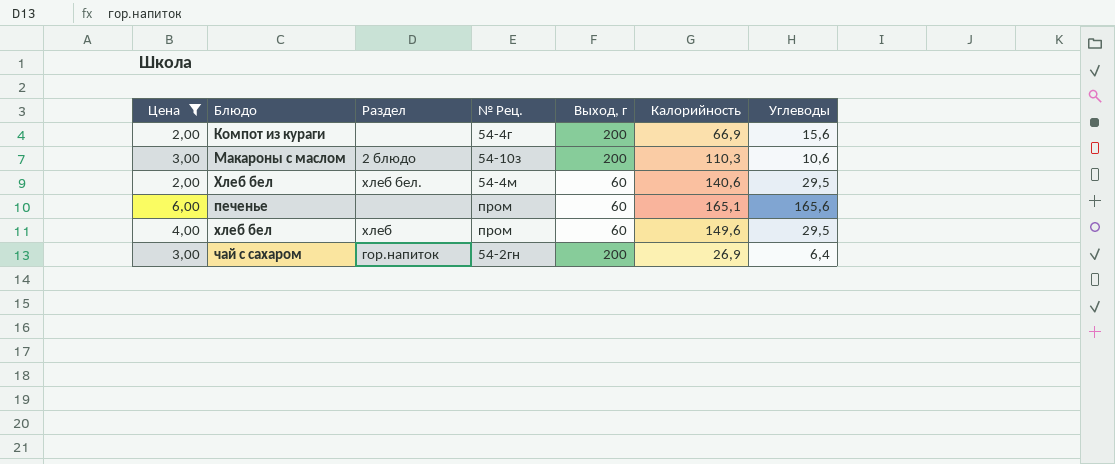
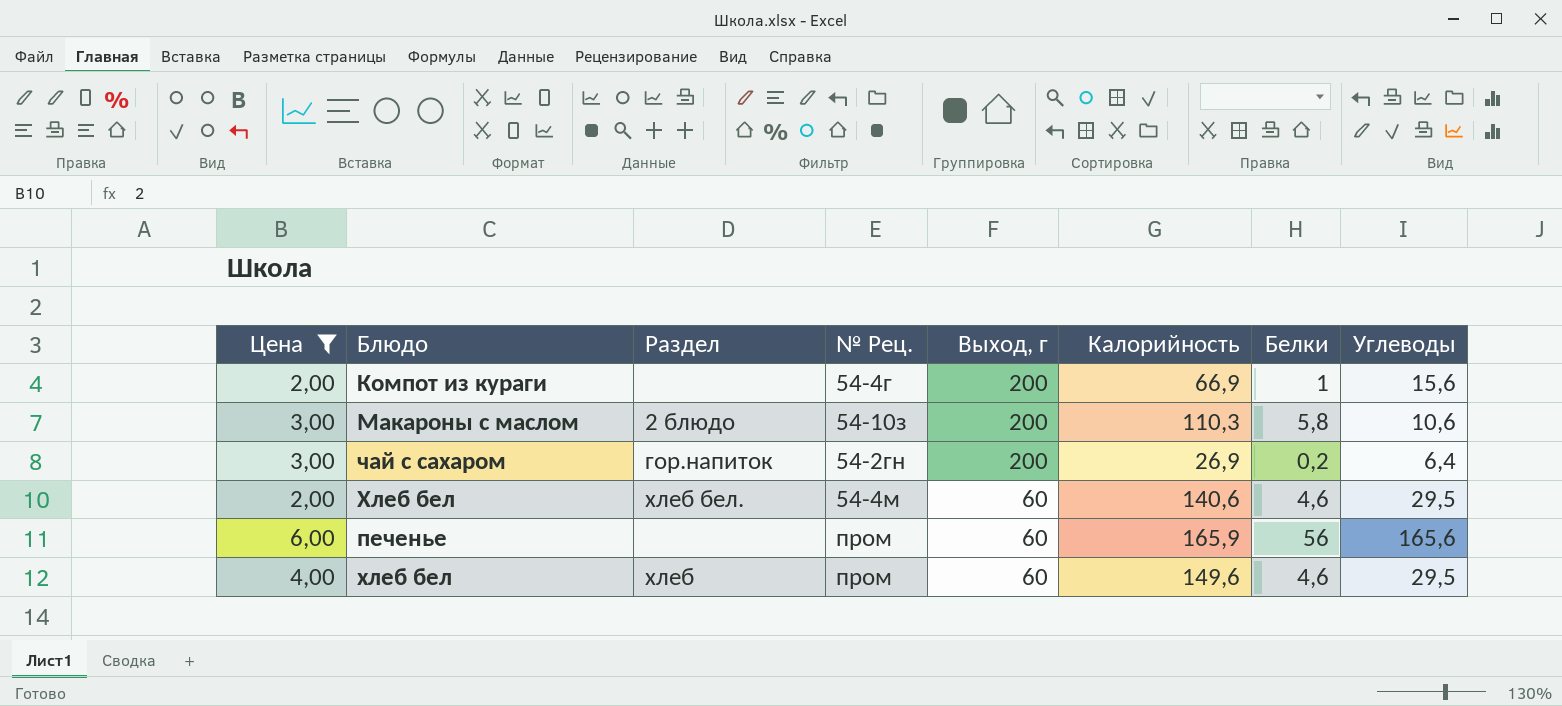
row order: none -> Выход, г descending
column Белки | position: none -> 7
печенье | Калорийность: 165,1 -> 165,9

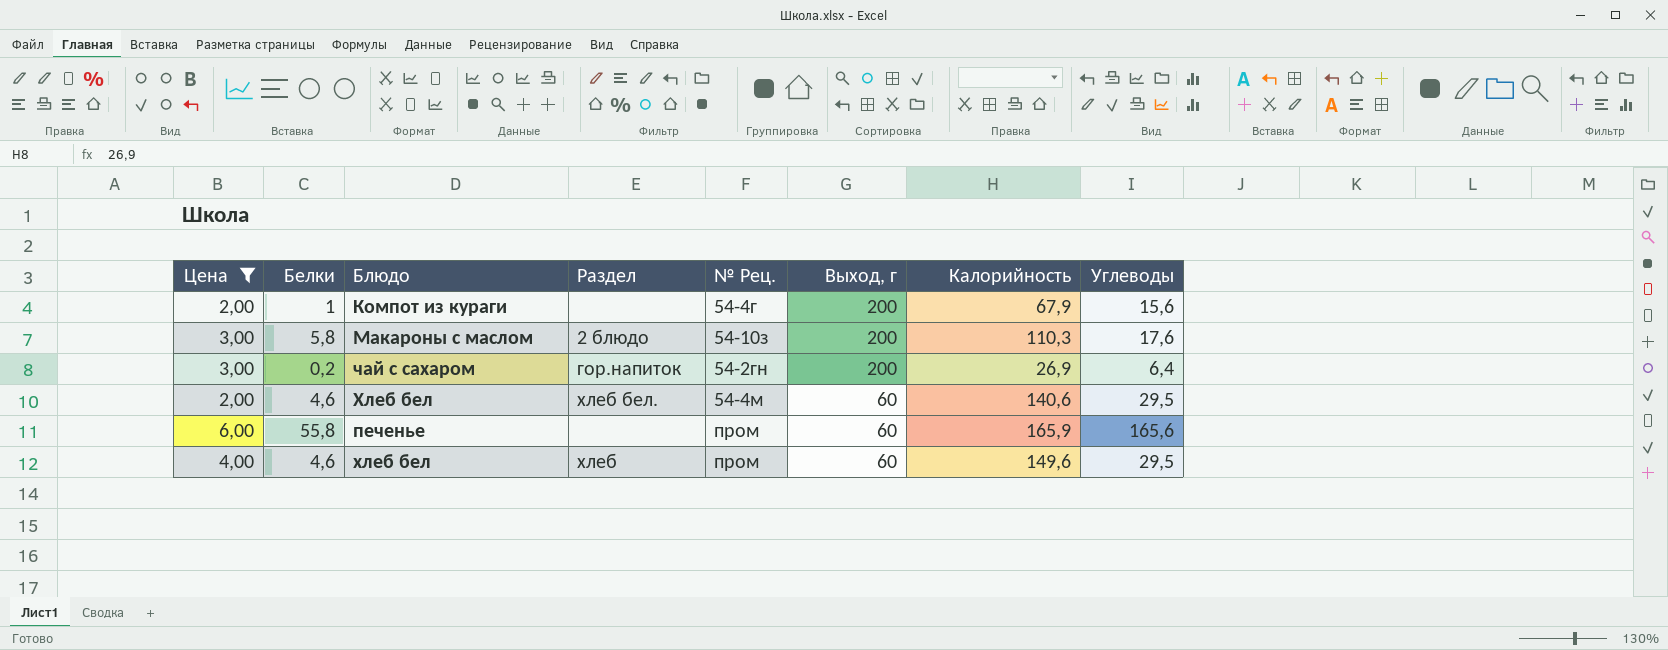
column Белки | position: 7 -> 2
Компот из кураги | Калорийность: 66,9 -> 67,9
Макароны с маслом | Углеводы: 10,6 -> 17,6
печенье | Белки: 56 -> 55,8

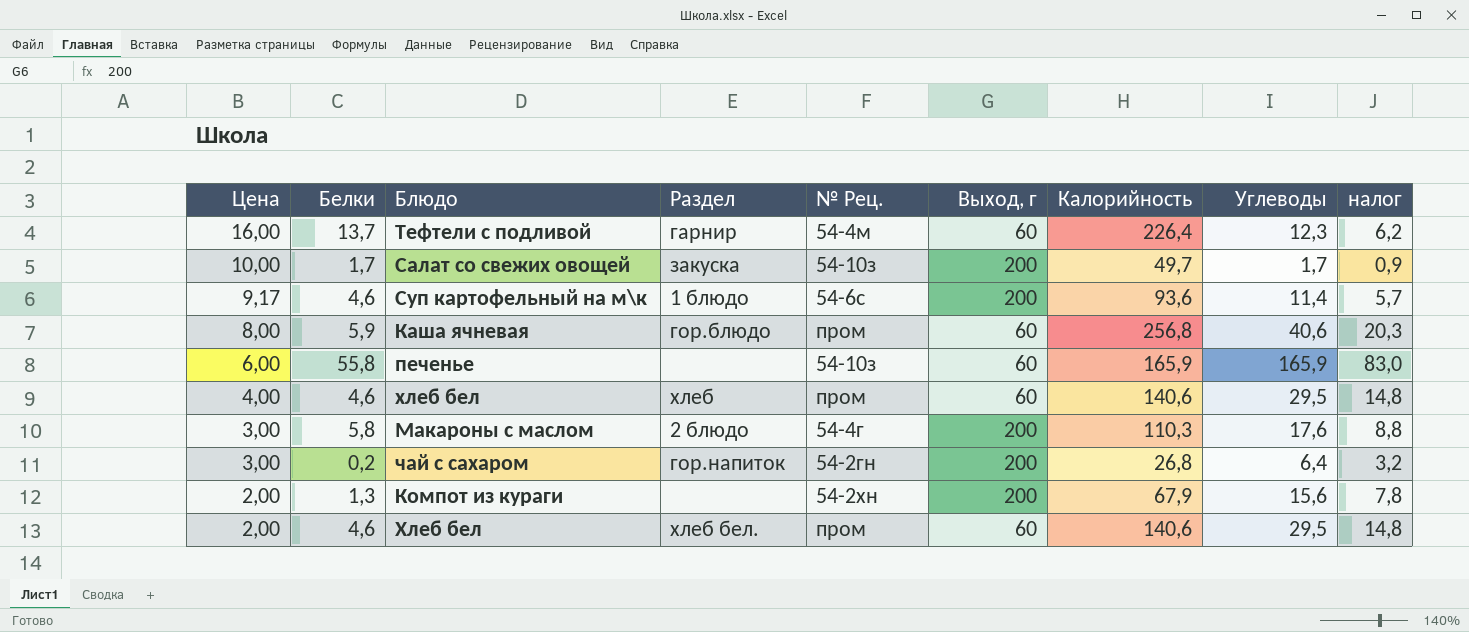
filter: Цена <= 6,00 -> none
row order: Выход, г descending -> Цена descending
column налог | formula: none -> [Углеводы] * 0,5
печенье | № Рец.: пром -> 54-10з
печенье | Углеводы: 165,6 -> 165,9
хлеб бел | Калорийность: 149,6 -> 140,6
Макароны с маслом | № Рец.: 54-10з -> 54-4г
чай с сахаром | Калорийность: 26,9 -> 26,8
Компот из кураги | Белки: 1 -> 1,3
Компот из кураги | № Рец.: 54-4г -> 54-2хн
Хлеб бел | № Рец.: 54-4м -> пром

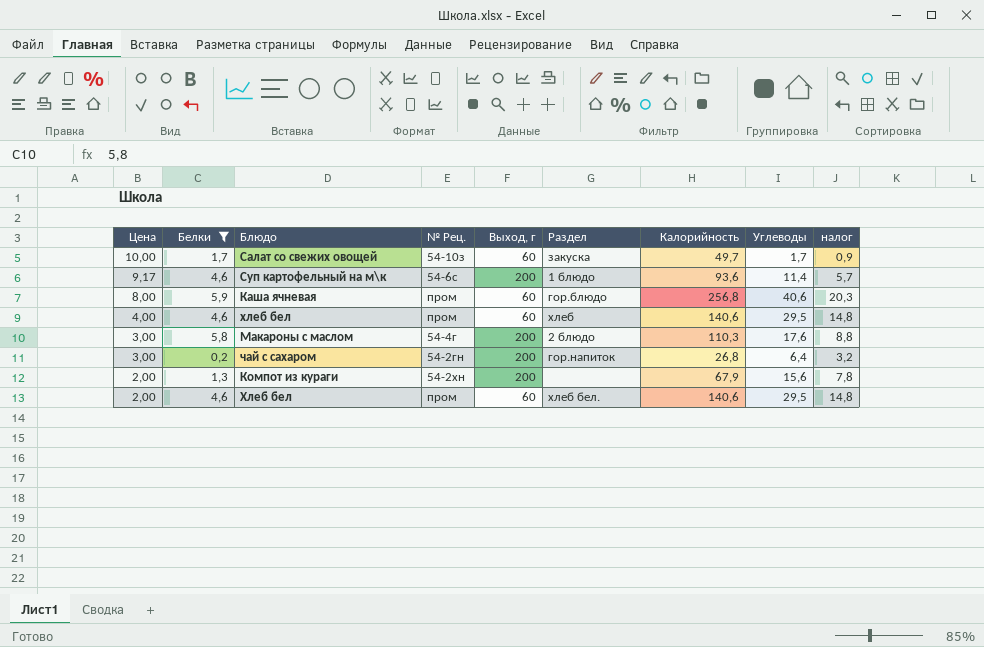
filter: none -> Белки <= 5,9
column Раздел | position: 4 -> 6
Салат со свежих овощей | Выход, г: 200 -> 60

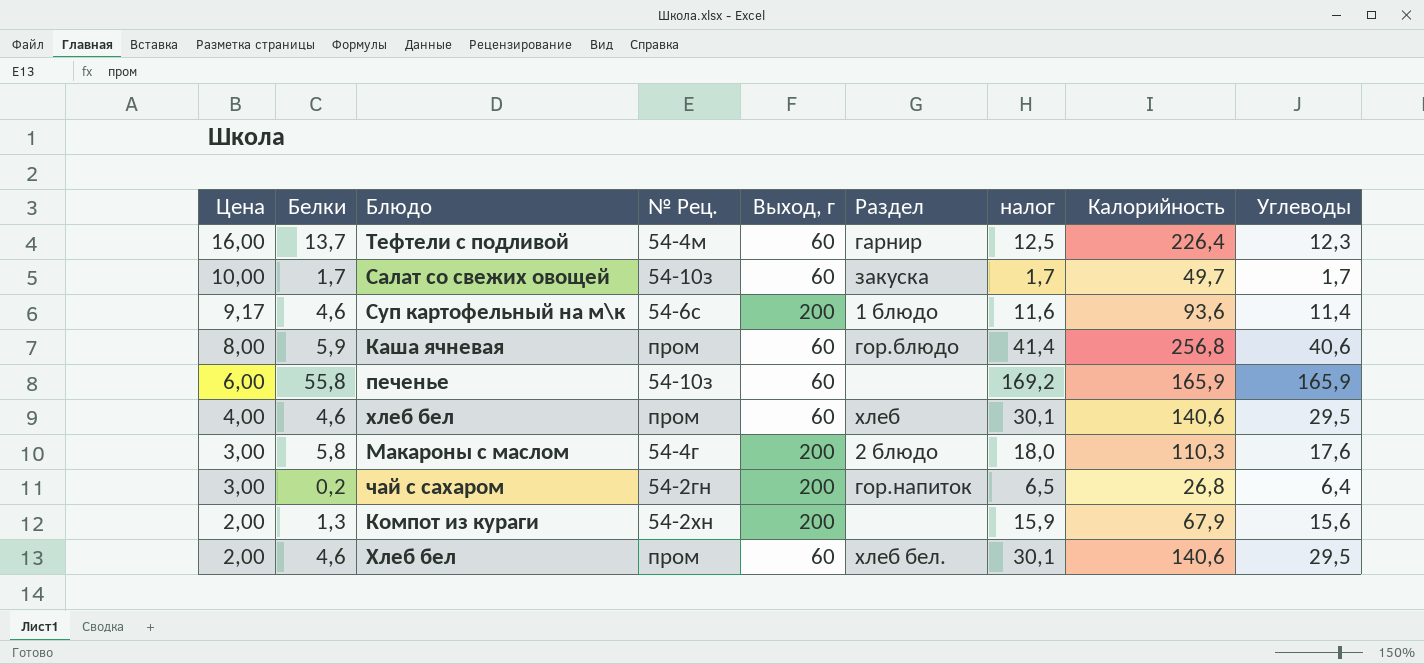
filter: Белки <= 5,9 -> none
column налог | formula: [Углеводы] * 0,5 -> [Углеводы] * 1,02
column налог | position: 9 -> 7

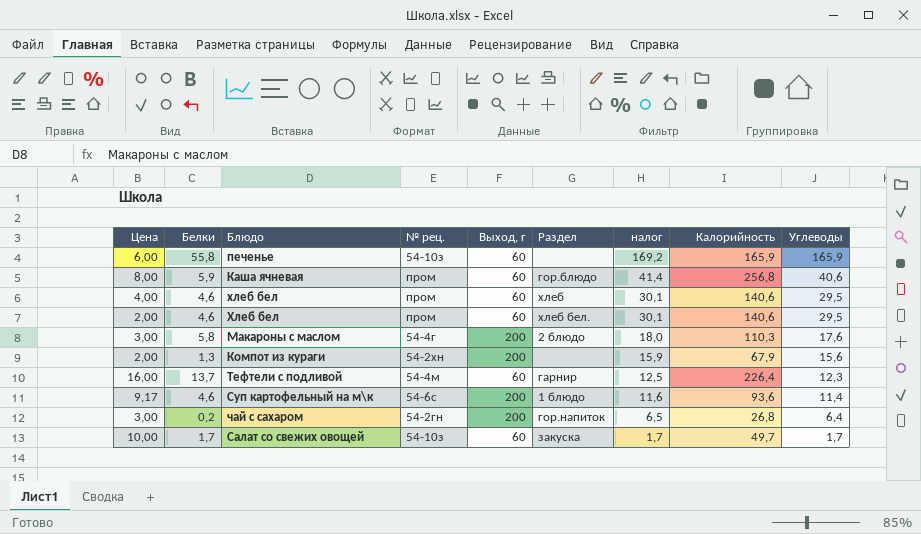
row order: Цена descending -> налог descending
column name: № Рец. -> № рец.

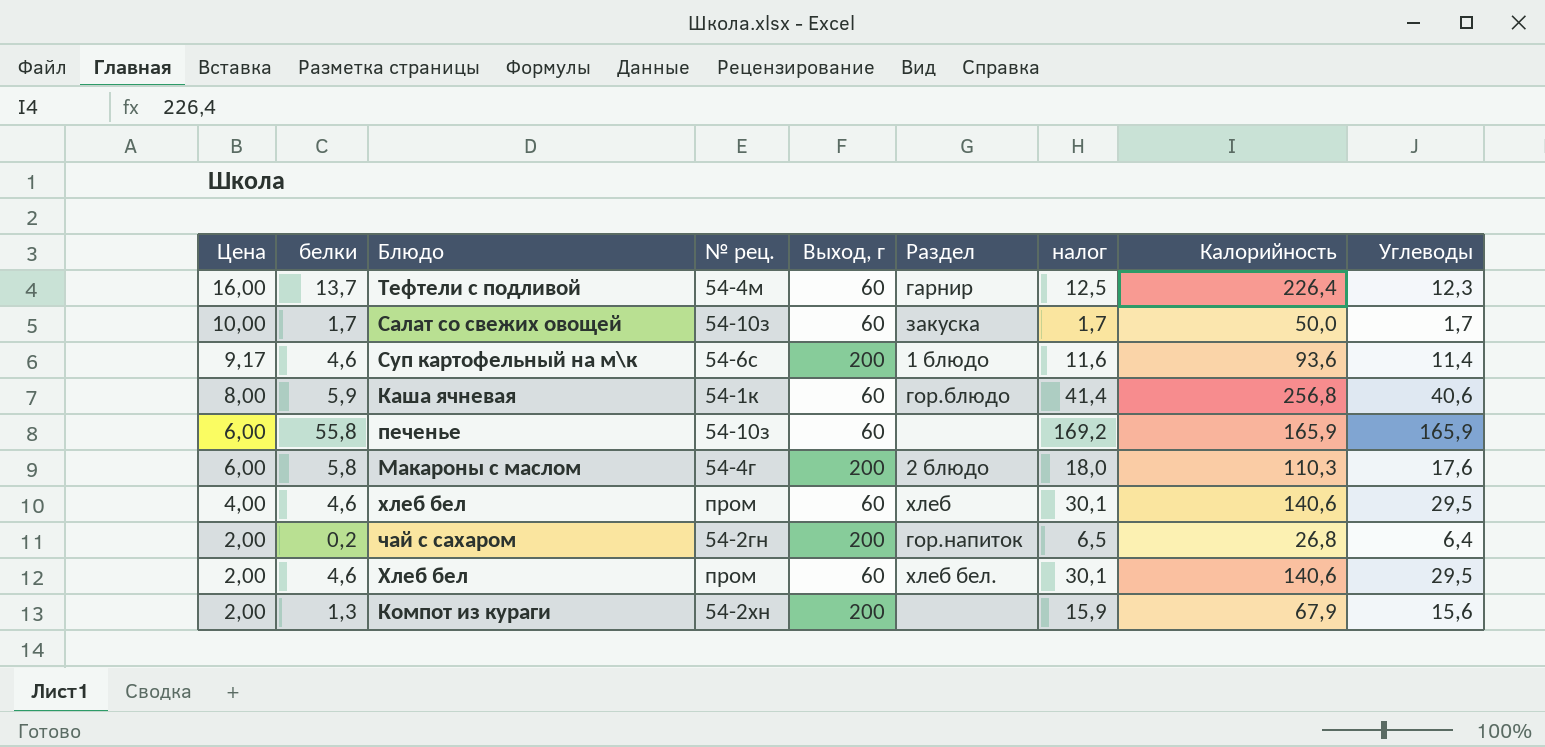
row order: налог descending -> Цена descending
column name: Белки -> белки
Салат со свежих овощей | Калорийность: 49,7 -> 50,0
Каша ячневая | № рец.: пром -> 54-1к
Макароны с маслом | Цена: 3,00 -> 6,00
чай с сахаром | Цена: 3,00 -> 2,00

